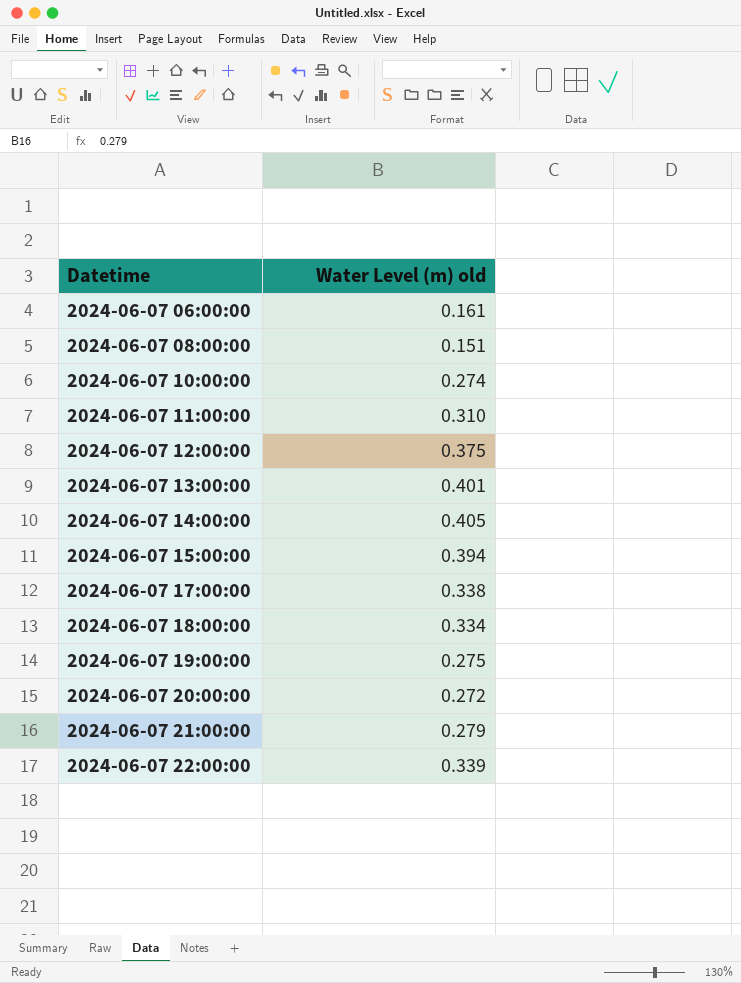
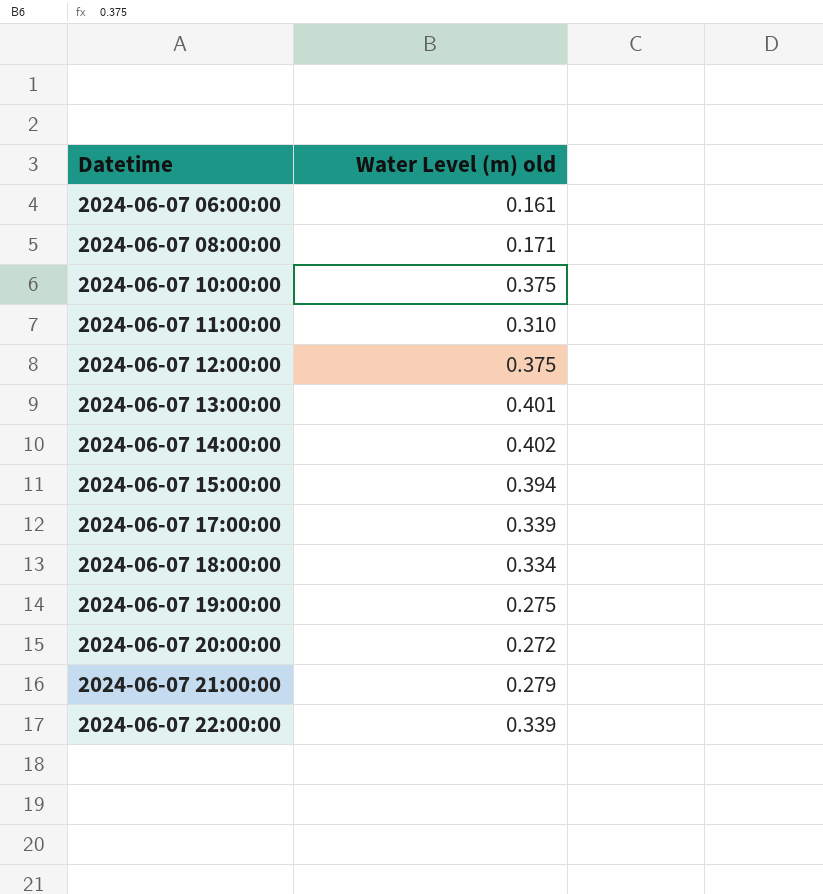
2024-06-07 08:00:00 | Water Level (m) old: 0.151 -> 0.171
2024-06-07 10:00:00 | Water Level (m) old: 0.274 -> 0.375
2024-06-07 14:00:00 | Water Level (m) old: 0.405 -> 0.402
2024-06-07 17:00:00 | Water Level (m) old: 0.338 -> 0.339

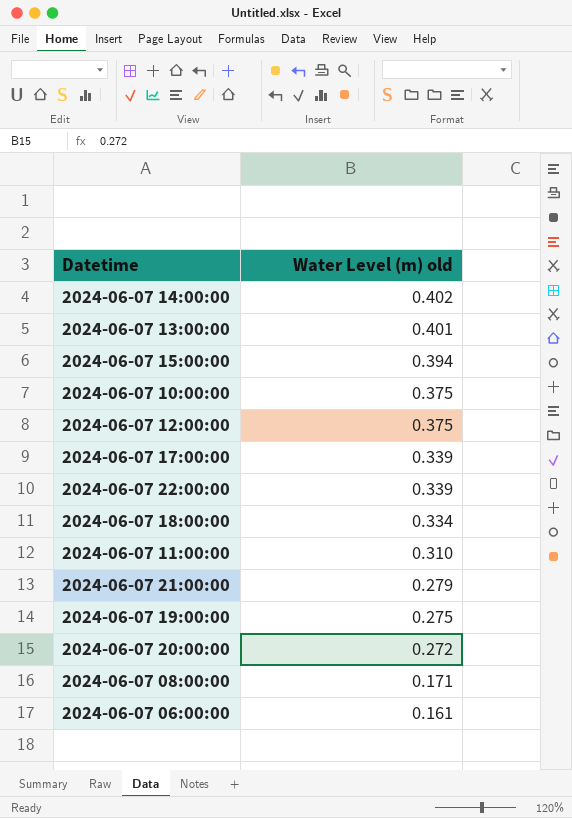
row order: Datetime ascending -> Water Level (m) old descending

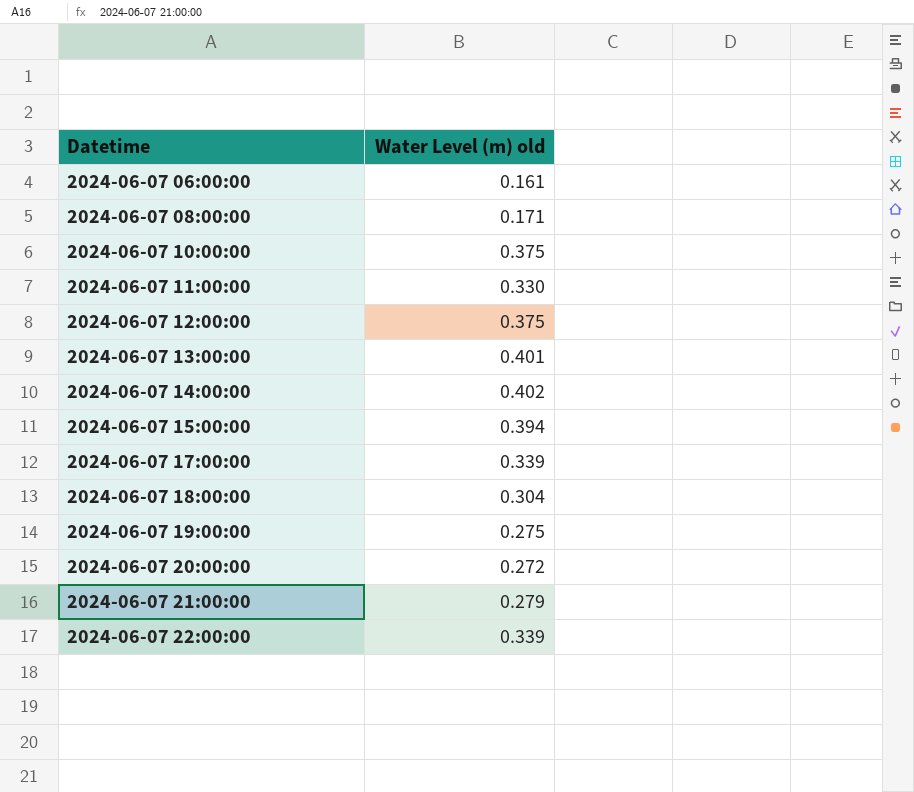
row order: Water Level (m) old descending -> Datetime ascending
2024-06-07 11:00:00 | Water Level (m) old: 0.310 -> 0.330
2024-06-07 18:00:00 | Water Level (m) old: 0.334 -> 0.304

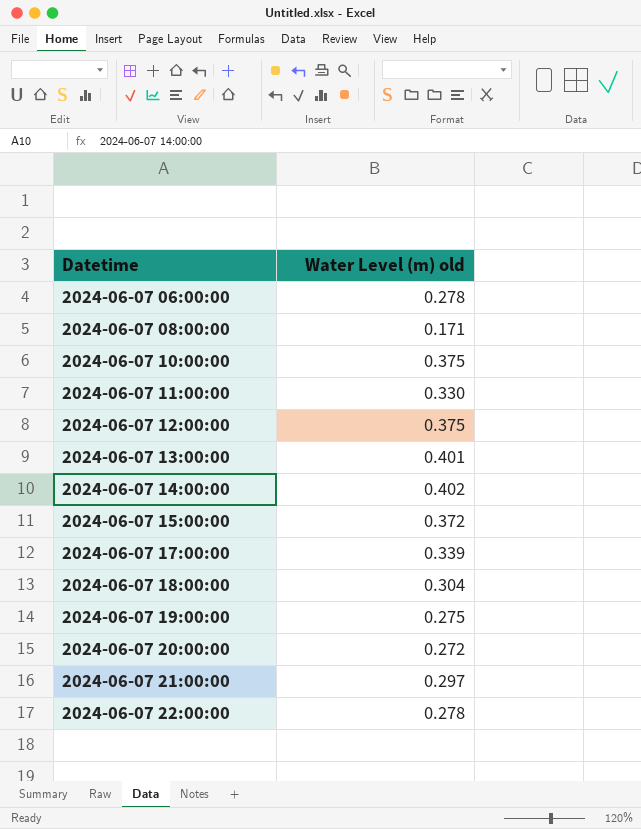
2024-06-07 06:00:00 | Water Level (m) old: 0.161 -> 0.278
2024-06-07 15:00:00 | Water Level (m) old: 0.394 -> 0.372
2024-06-07 21:00:00 | Water Level (m) old: 0.279 -> 0.297
2024-06-07 22:00:00 | Water Level (m) old: 0.339 -> 0.278

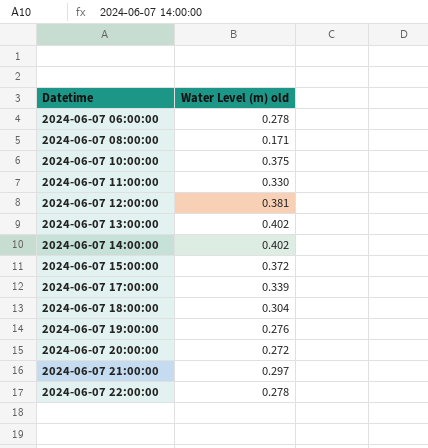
2024-06-07 12:00:00 | Water Level (m) old: 0.375 -> 0.381
2024-06-07 13:00:00 | Water Level (m) old: 0.401 -> 0.402
2024-06-07 19:00:00 | Water Level (m) old: 0.275 -> 0.276

